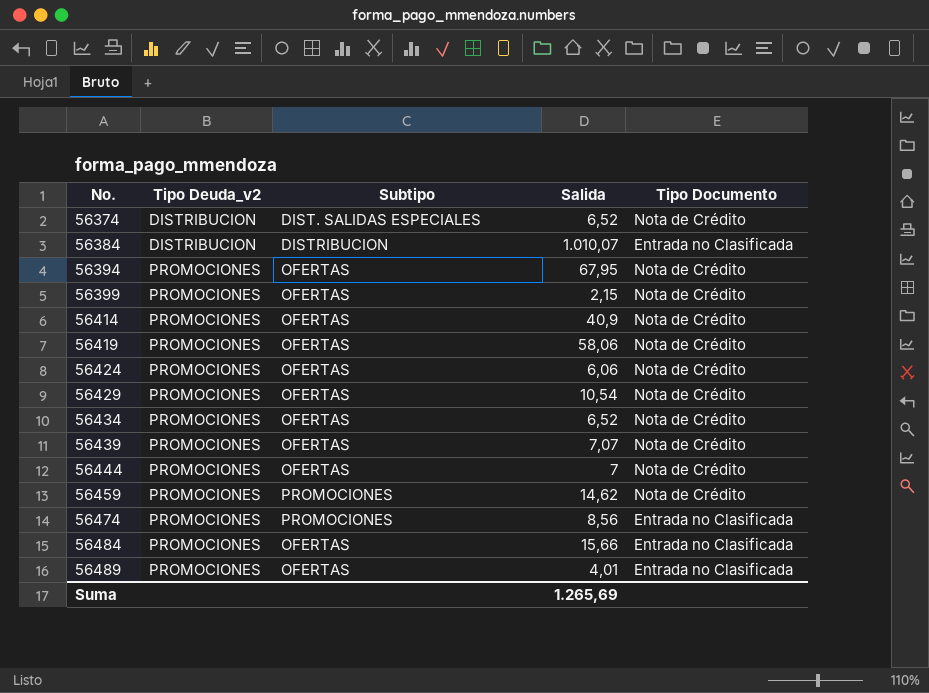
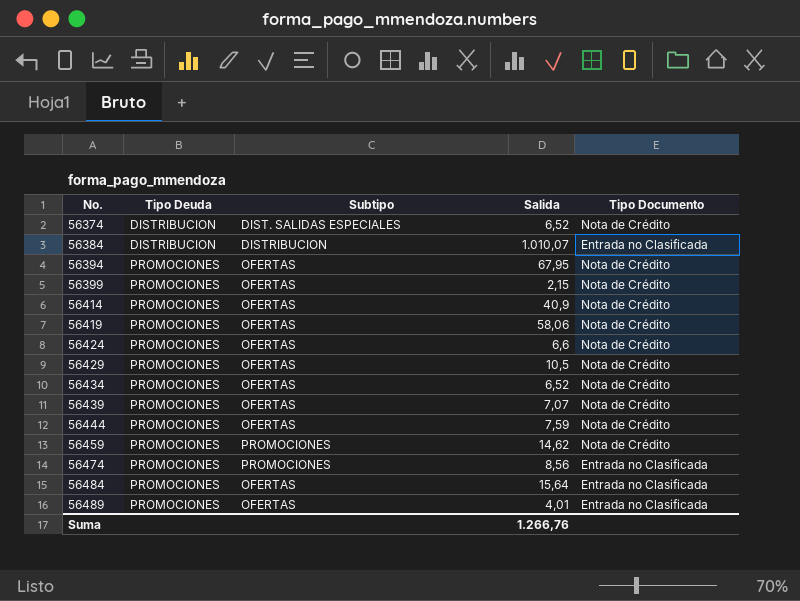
column name: Tipo Deuda_v2 -> Tipo Deuda
56424 | Salida: 6,06 -> 6,6
56429 | Salida: 10,54 -> 10,5
56444 | Salida: 7 -> 7,59
56484 | Salida: 15,66 -> 15,64
Suma | Salida: 1.265,69 -> 1.266,76

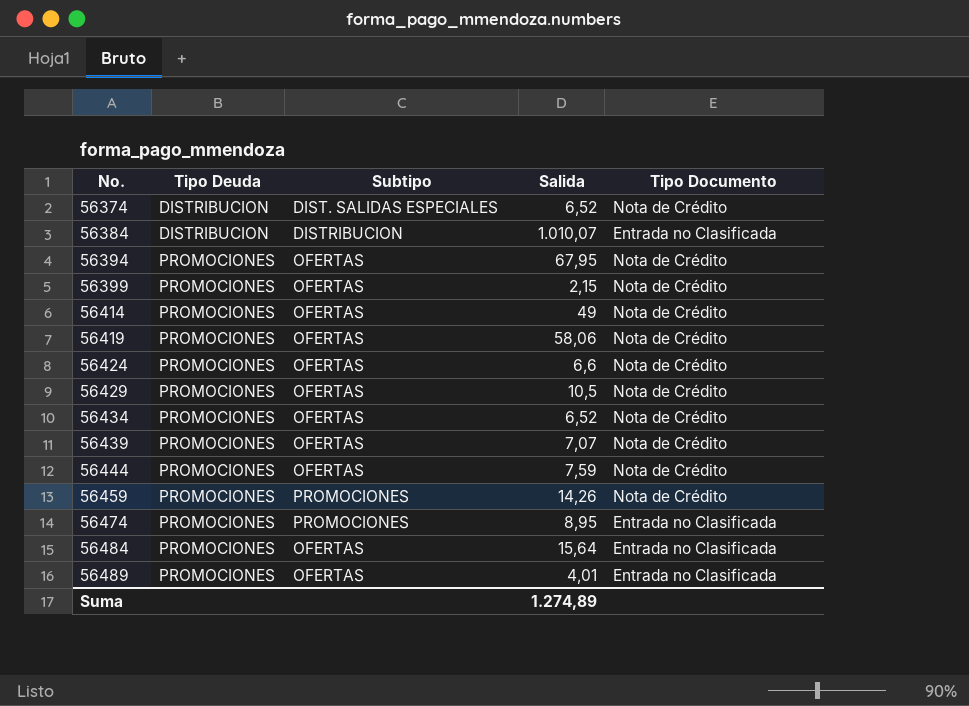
56414 | Salida: 40,9 -> 49
56459 | Salida: 14,62 -> 14,26
56474 | Salida: 8,56 -> 8,95
Suma | Salida: 1.266,76 -> 1.274,89

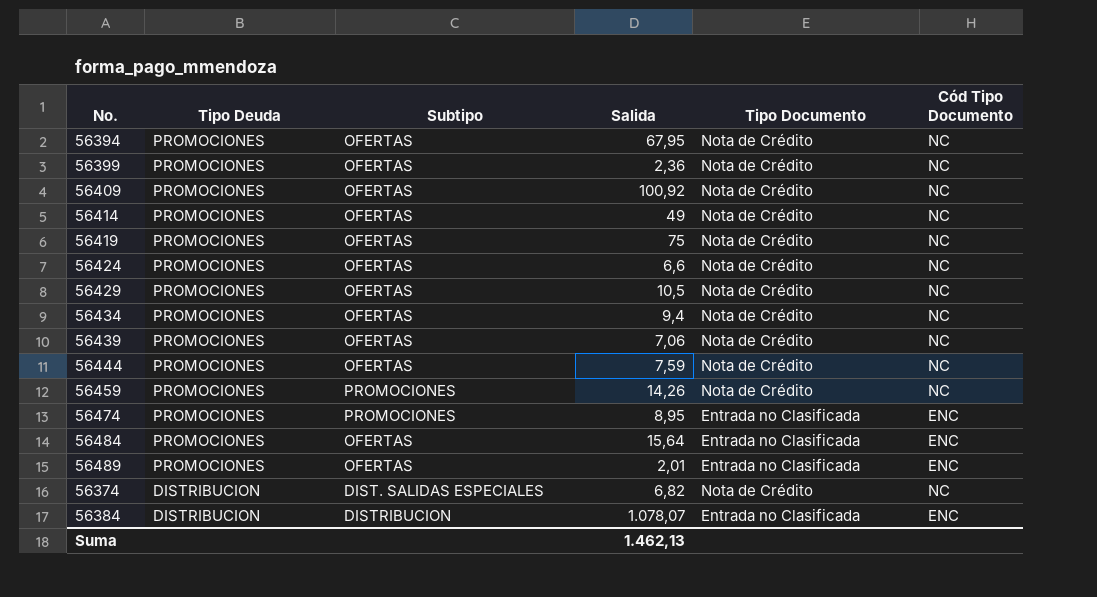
row order: No. ascending -> Tipo Deuda descending
column Cód Tipo Documento | position: none -> 6
56399 | Salida: 2,15 -> 2,36
row 56409: none -> PROMOCIONES | OFERTAS | 100,92 | Nota de Crédito | NC
56419 | Salida: 58,06 -> 75
56434 | Salida: 6,52 -> 9,4
56439 | Salida: 7,07 -> 7,06
56489 | Salida: 4,01 -> 2,01
56374 | Salida: 6,52 -> 6,82
56384 | Salida: 1.010,07 -> 1.078,07
Suma | Salida: 1.274,89 -> 1.462,13

